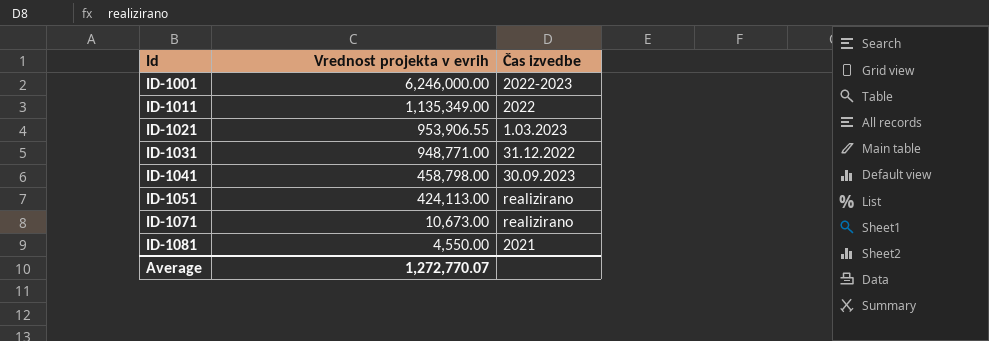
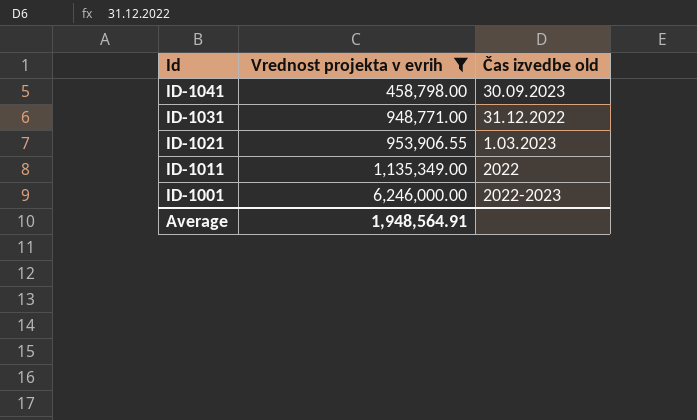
filter: none -> Vrednost projekta v evrih >= 458,798.00
row order: Id ascending -> Id descending
column name: Čas izvedbe -> Čas izvedbe old
Average | Vrednost projekta v evrih: 1,272,770.07 -> 1,948,564.91

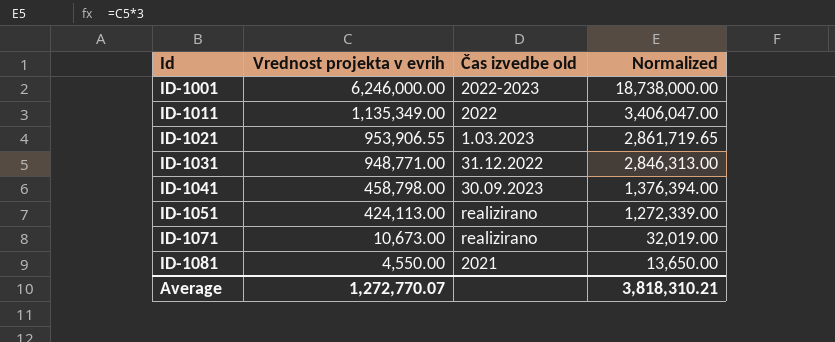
filter: Vrednost projekta v evrih >= 458,798.00 -> none
row order: Id descending -> Id ascending
column Normalized | formula: none -> [Vrednost projekta v evrih] * 3
Average | Vrednost projekta v evrih: 1,948,564.91 -> 1,272,770.07

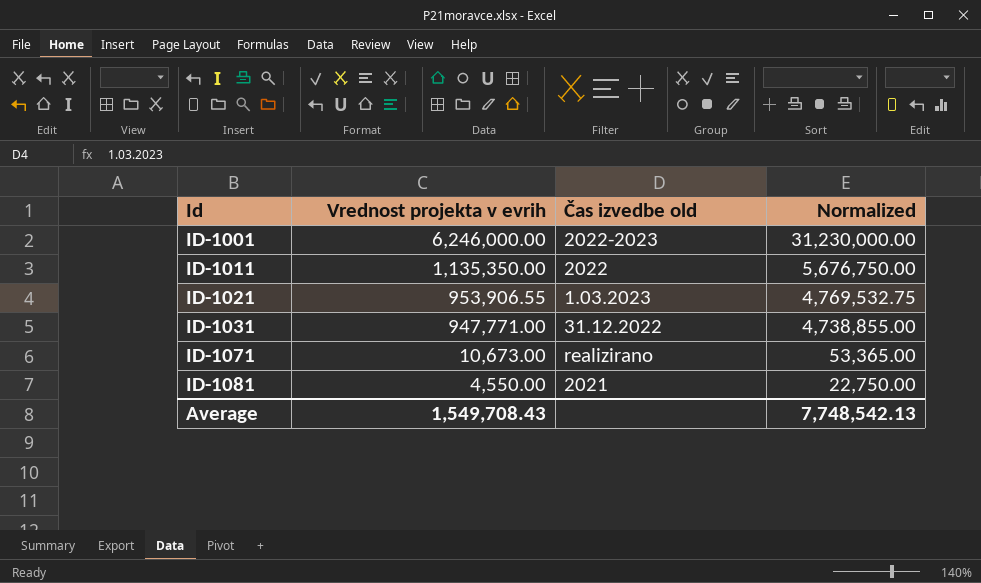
column Normalized | formula: [Vrednost projekta v evrih] * 3 -> [Vrednost projekta v evrih] * 5
row ID-1041: 458,798.00 | 30.09.2023 | 1,376,394.00 -> none
row ID-1051: 424,113.00 | realizirano | 1,272,339.00 -> none
ID-1011 | Vrednost projekta v evrih: 1,135,349.00 -> 1,135,350.00
ID-1031 | Vrednost projekta v evrih: 948,771.00 -> 947,771.00
Average | Vrednost projekta v evrih: 1,272,770.07 -> 1,549,708.43
Average | Normalized: 3,818,310.21 -> 7,748,542.13

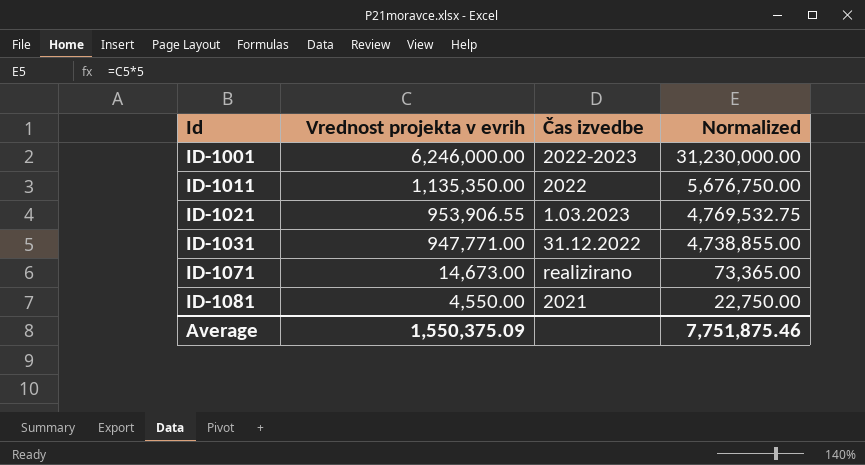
column name: Čas izvedbe old -> Čas izvedbe
ID-1071 | Vrednost projekta v evrih: 10,673.00 -> 14,673.00
ID-1071 | Normalized: 53,365.00 -> 73,365.00
Average | Vrednost projekta v evrih: 1,549,708.43 -> 1,550,375.09
Average | Normalized: 7,748,542.13 -> 7,751,875.46

